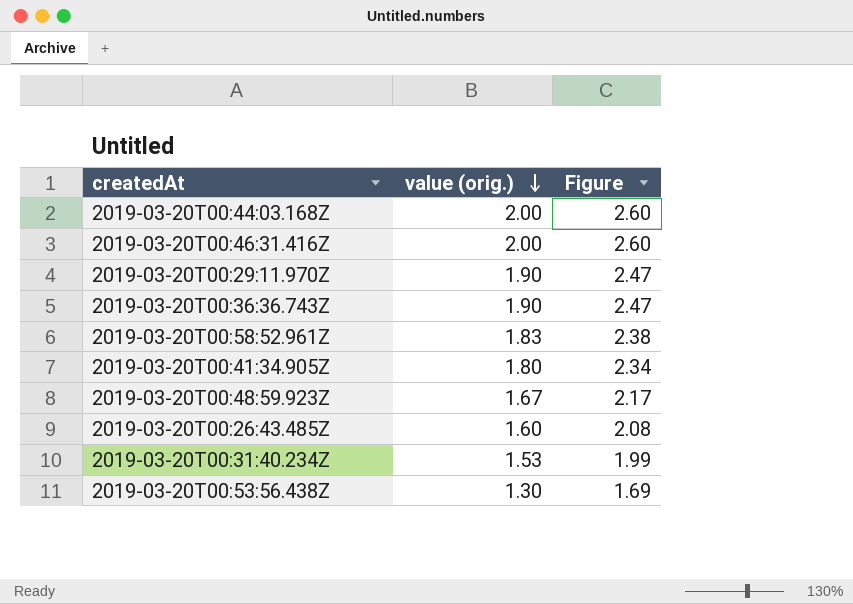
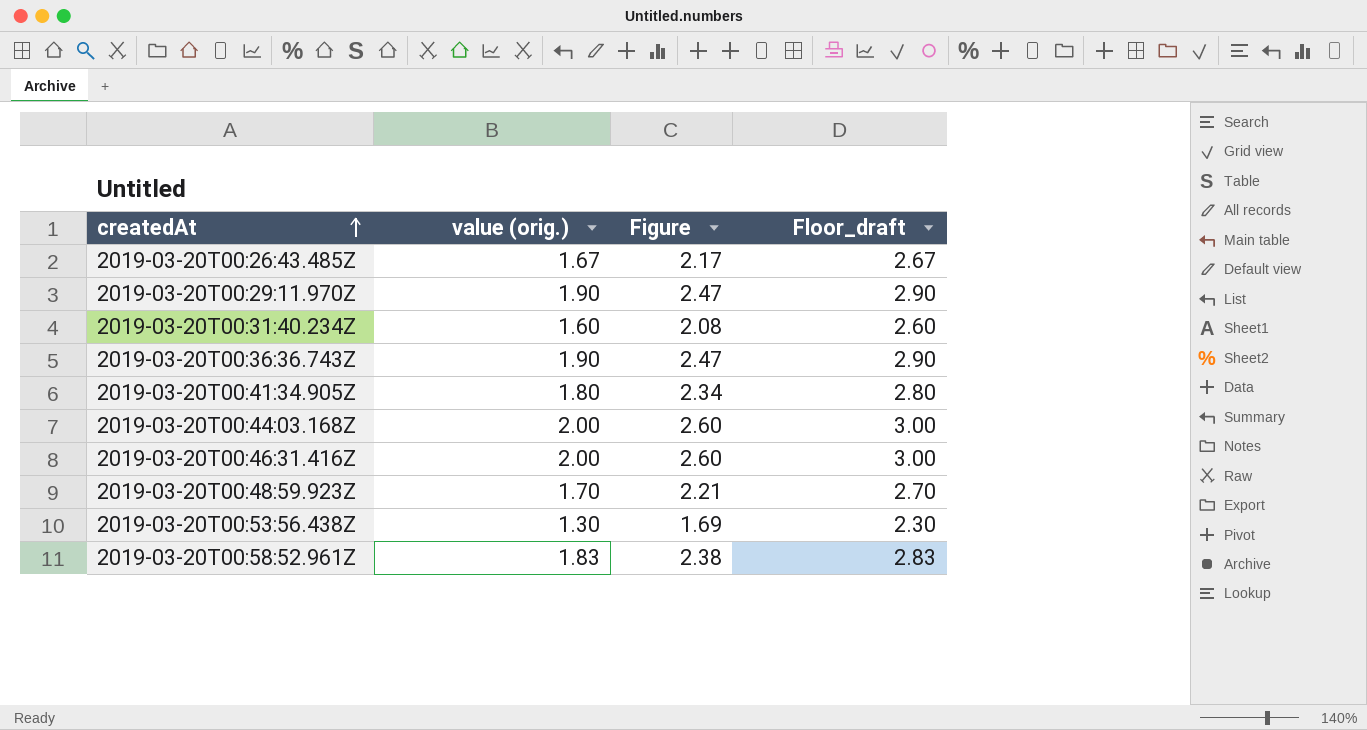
row order: value (orig.) descending -> createdAt ascending
column Floor_draft | formula: none -> [value (orig.)] + 1
2019-03-20T00:26:43.485Z | value (orig.): 1.60 -> 1.67
2019-03-20T00:26:43.485Z | Figure: 2.08 -> 2.17
2019-03-20T00:31:40.234Z | value (orig.): 1.53 -> 1.60
2019-03-20T00:31:40.234Z | Figure: 1.99 -> 2.08
2019-03-20T00:48:59.923Z | value (orig.): 1.67 -> 1.70
2019-03-20T00:48:59.923Z | Figure: 2.17 -> 2.21

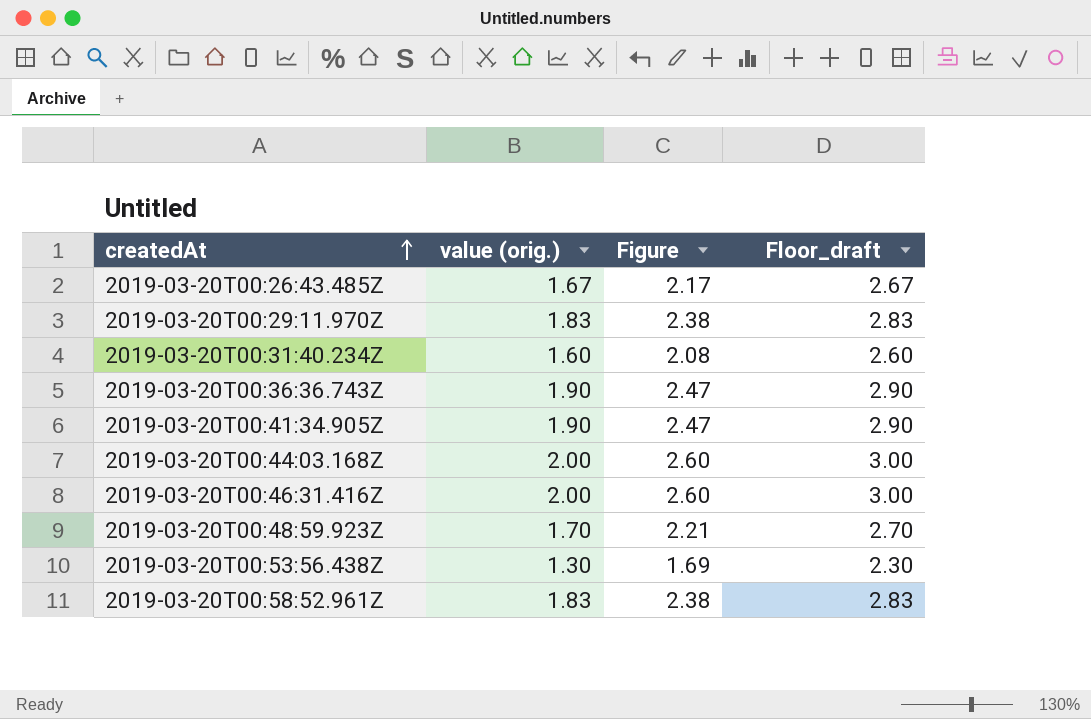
2019-03-20T00:29:11.970Z | value (orig.): 1.90 -> 1.83
2019-03-20T00:29:11.970Z | Figure: 2.47 -> 2.38
2019-03-20T00:29:11.970Z | Floor_draft: 2.90 -> 2.83
2019-03-20T00:41:34.905Z | value (orig.): 1.80 -> 1.90
2019-03-20T00:41:34.905Z | Figure: 2.34 -> 2.47
2019-03-20T00:41:34.905Z | Floor_draft: 2.80 -> 2.90

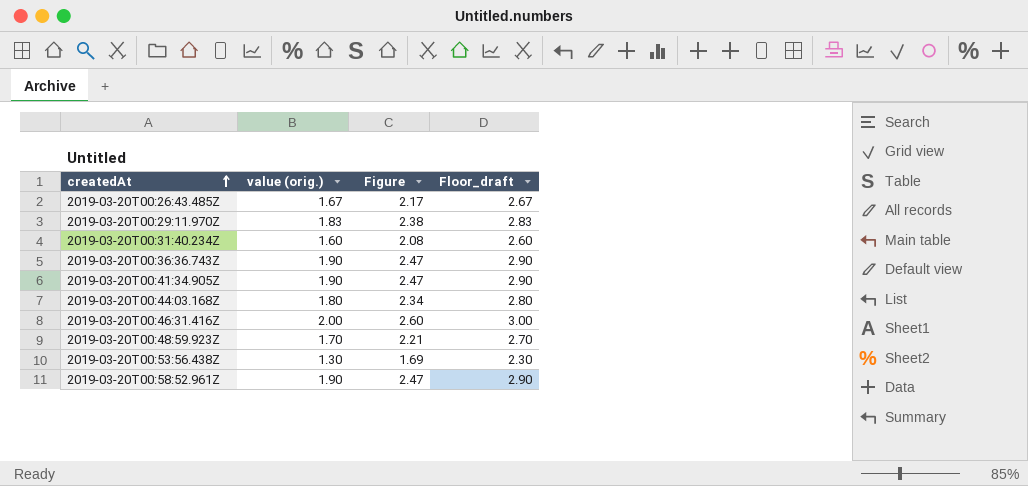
2019-03-20T00:44:03.168Z | value (orig.): 2.00 -> 1.80
2019-03-20T00:44:03.168Z | Figure: 2.60 -> 2.34
2019-03-20T00:44:03.168Z | Floor_draft: 3.00 -> 2.80
2019-03-20T00:58:52.961Z | value (orig.): 1.83 -> 1.90
2019-03-20T00:58:52.961Z | Figure: 2.38 -> 2.47
2019-03-20T00:58:52.961Z | Floor_draft: 2.83 -> 2.90

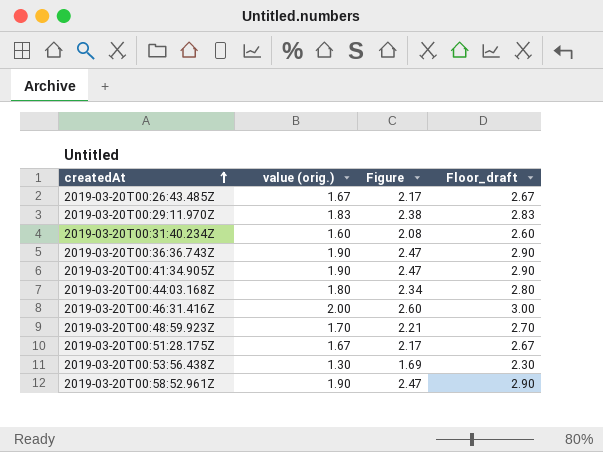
row 2019-03-20T00:51:28.175Z: none -> 1.67 | 2.17 | 2.67

